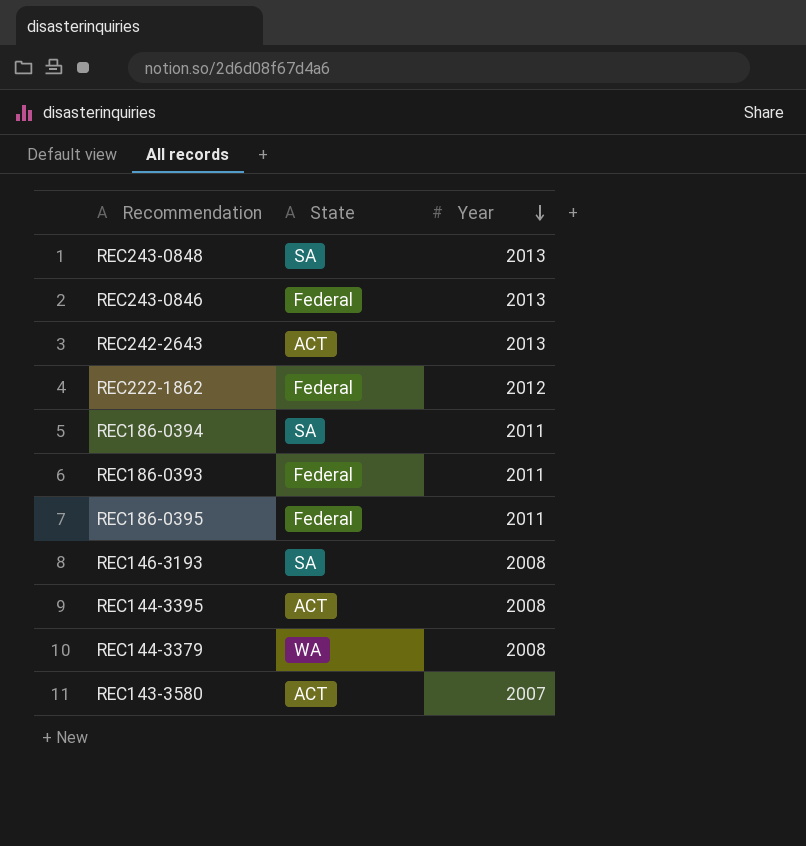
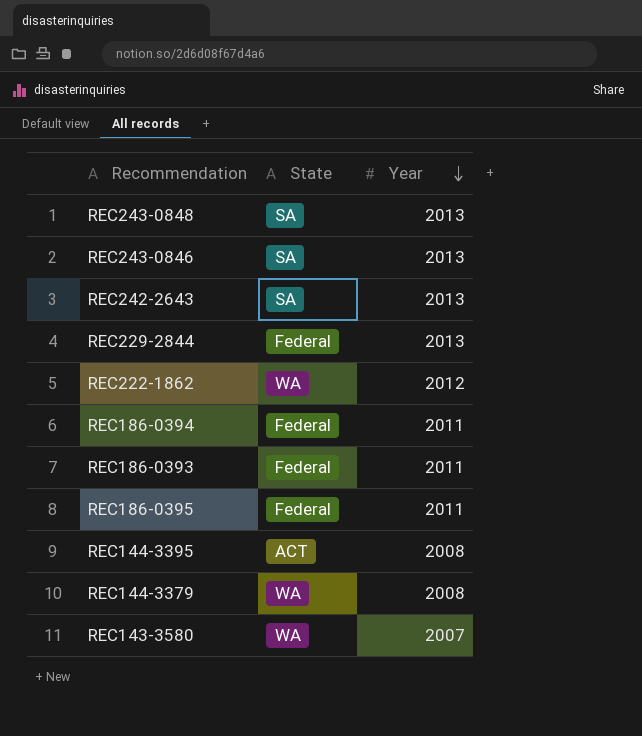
row REC146-3193: SA | 2008 -> none
REC243-0846 | State: Federal -> SA
REC242-2643 | State: ACT -> SA
row REC229-2844: none -> Federal | 2013
REC222-1862 | State: Federal -> WA
REC186-0394 | State: SA -> Federal
REC143-3580 | State: ACT -> WA

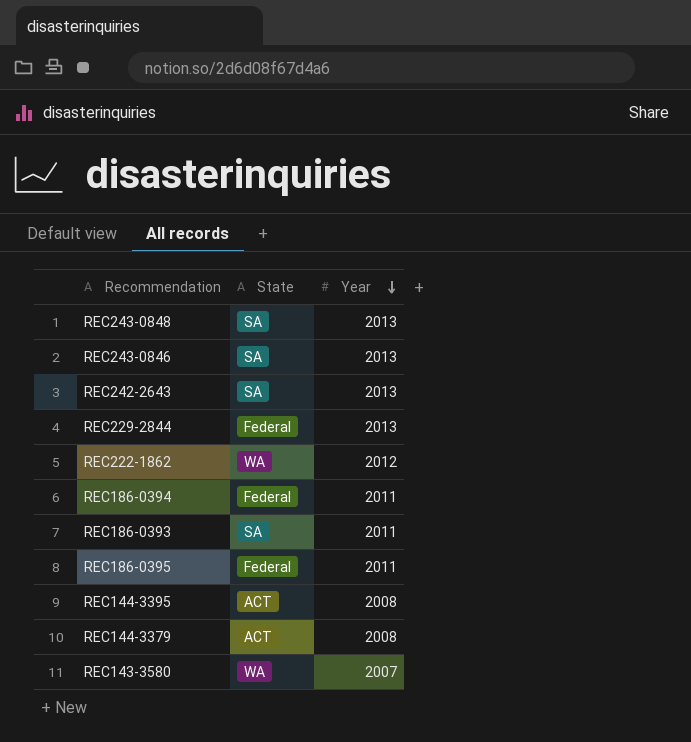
REC186-0393 | State: Federal -> SA
REC144-3379 | State: WA -> ACT

